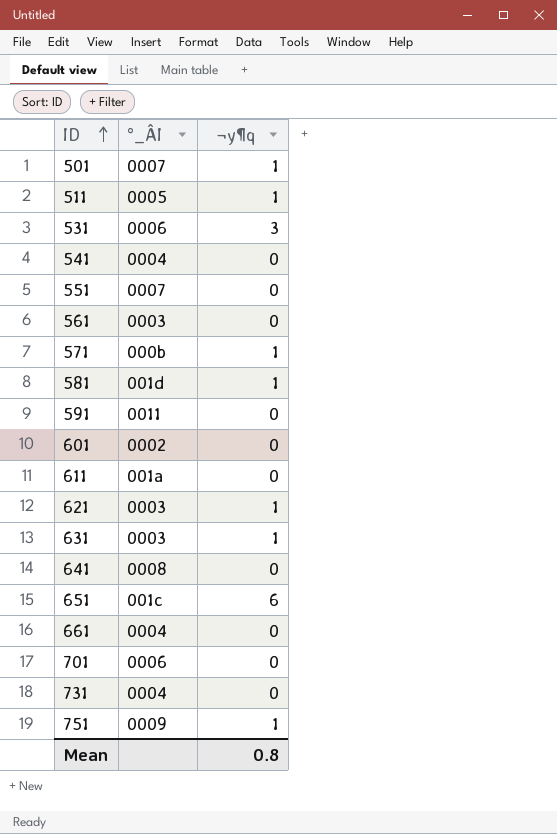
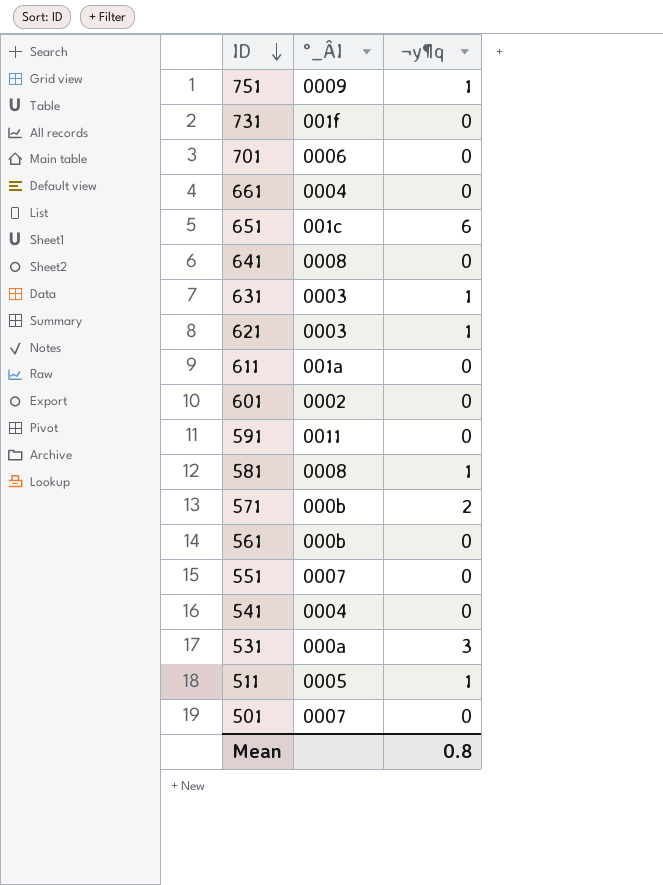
row order: ID ascending -> ID descending
731 | °_ÂI: 0004 -> 001f
581 | °_ÂI: 001d -> 0008
571 | ¬y¶q: 1 -> 2
561 | °_ÂI: 0003 -> 000b
531 | °_ÂI: 0006 -> 000a
501 | ¬y¶q: 1 -> 0

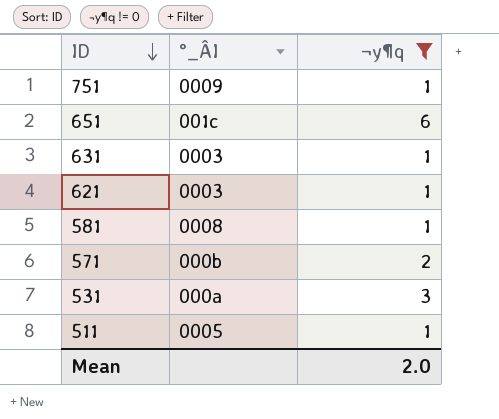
filter: none -> ¬y¶q != 0
Mean | ¬y¶q: 0.8 -> 2.0

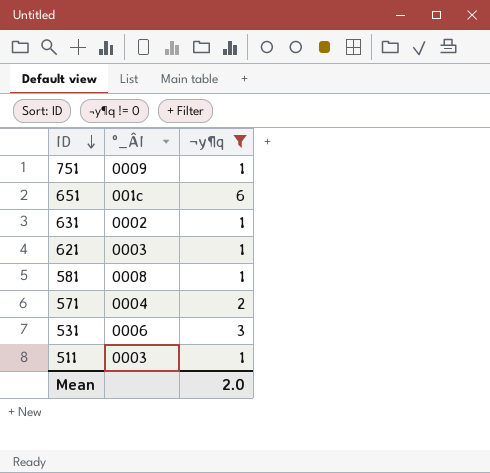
631 | °_ÂI: 0003 -> 0002
571 | °_ÂI: 000b -> 0004
531 | °_ÂI: 000a -> 0006
511 | °_ÂI: 0005 -> 0003

